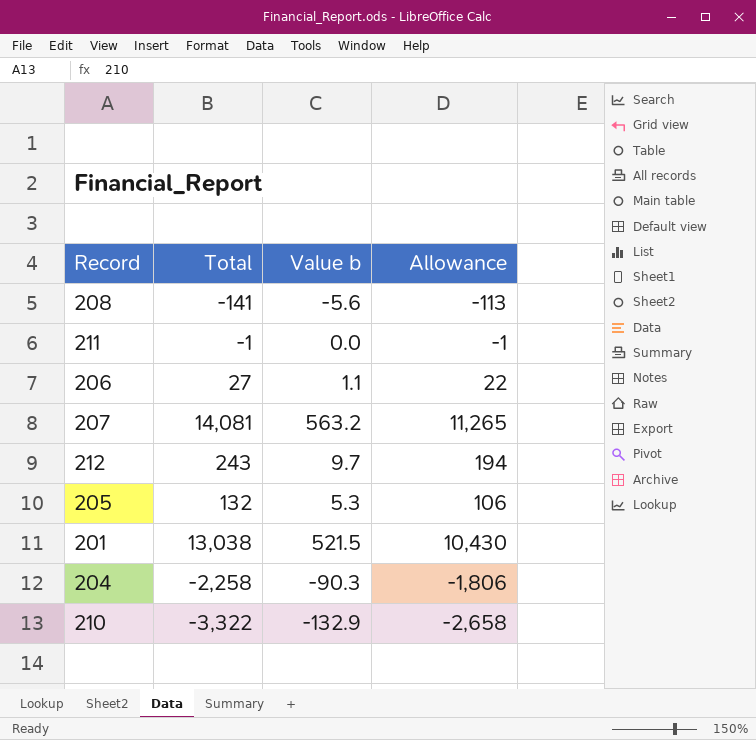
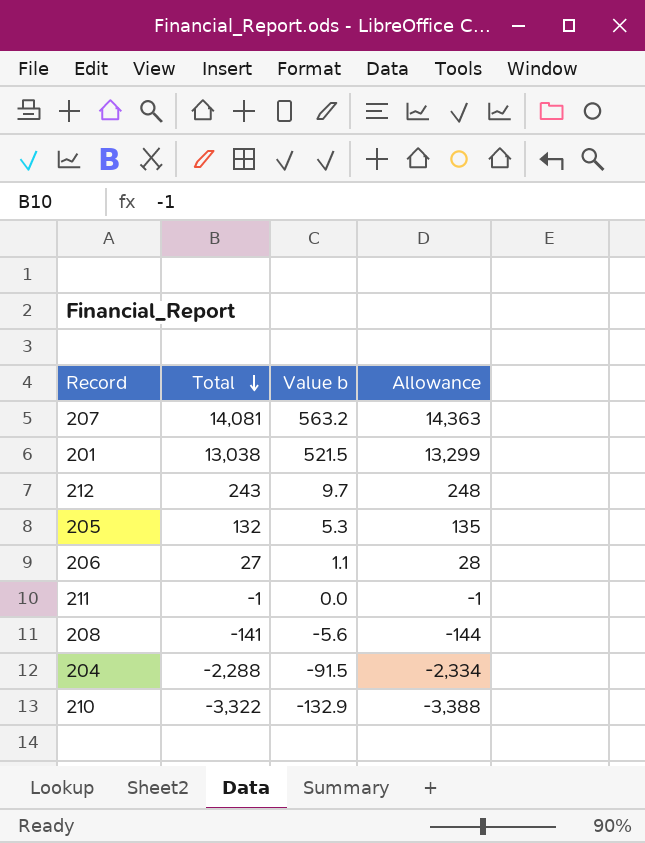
row order: none -> Total descending
column Allowance | formula: [Total] * 0.8 -> [Total] * 1.02
204 | Total: -2,258 -> -2,288
204 | Value b: -90.3 -> -91.5

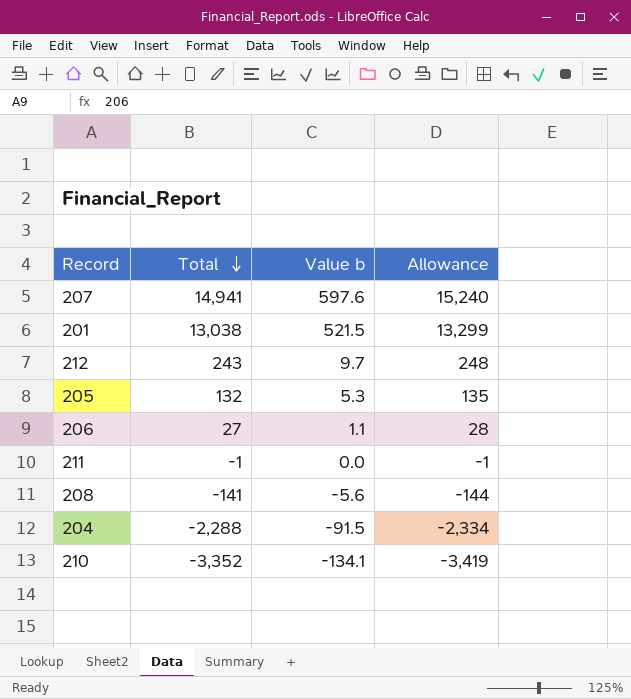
207 | Total: 14,081 -> 14,941
207 | Value b: 563.2 -> 597.6
207 | Allowance: 14,363 -> 15,240
210 | Total: -3,322 -> -3,352
210 | Value b: -132.9 -> -134.1
210 | Allowance: -3,388 -> -3,419

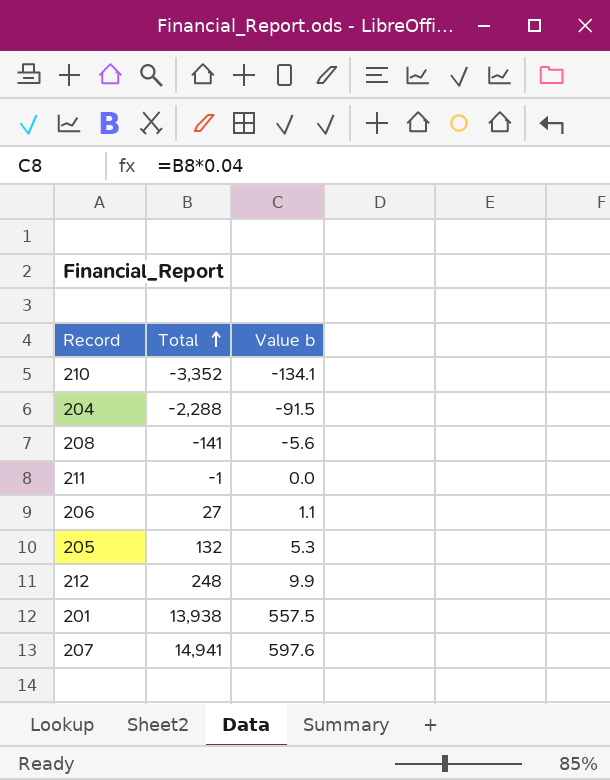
row order: Total descending -> Total ascending
column Allowance | formula: [Total] * 1.02 -> none
212 | Total: 243 -> 248
212 | Value b: 9.7 -> 9.9
201 | Total: 13,038 -> 13,938
201 | Value b: 521.5 -> 557.5

